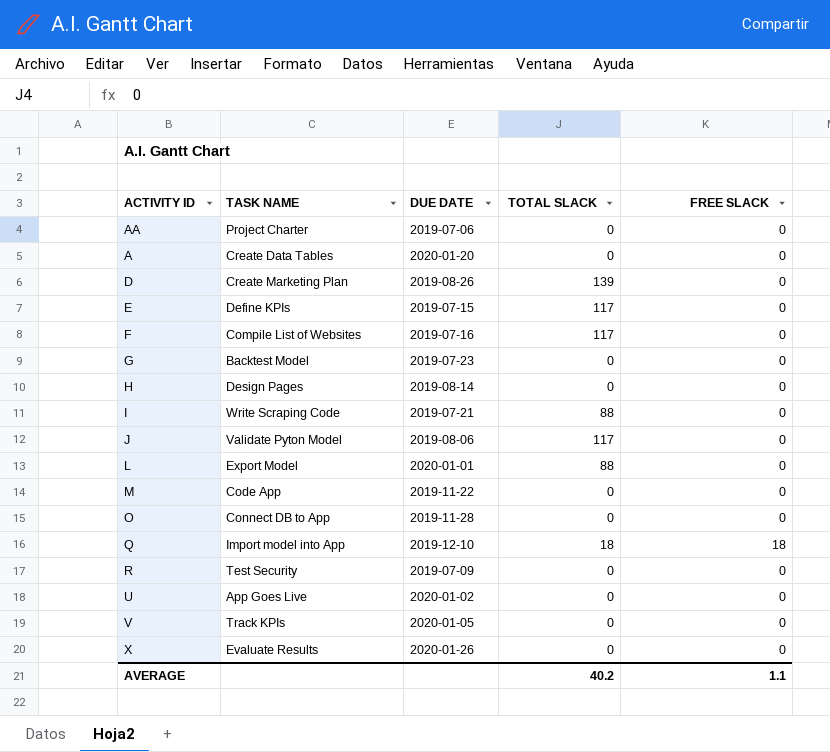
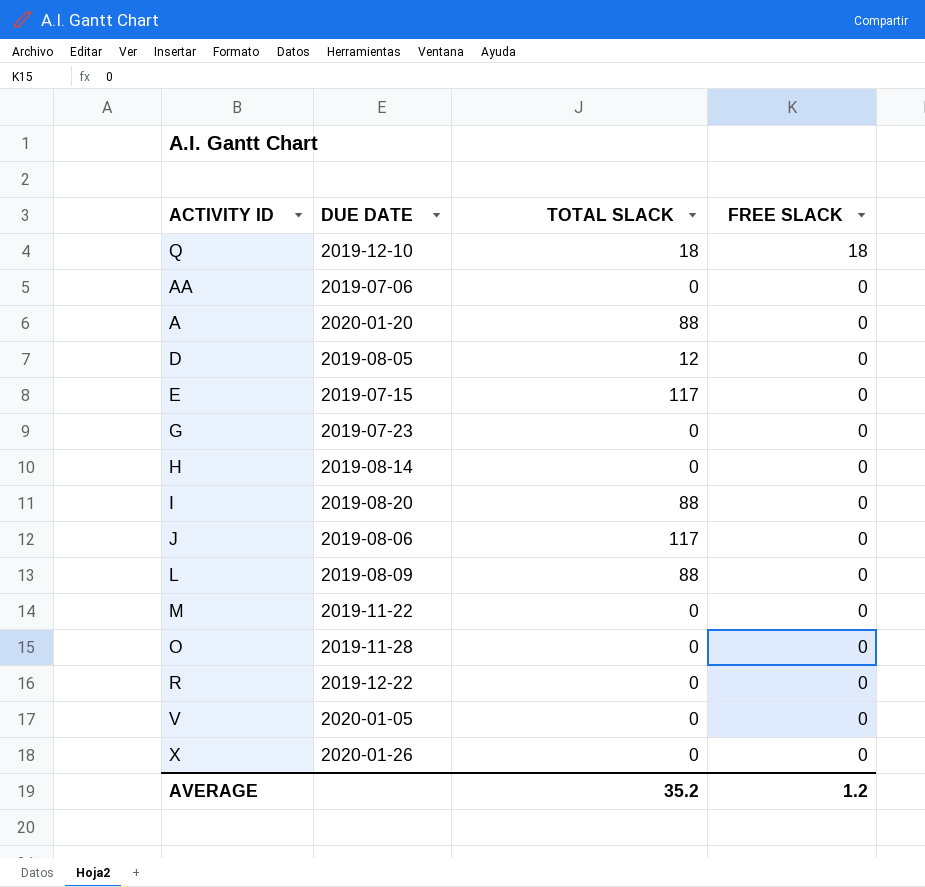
row order: none -> FREE SLACK descending
column TASK NAME | position: 2 -> none
row F: Compile List of Websites | 2019-07-16 | 117 | 0 -> none
row U: App Goes Live | 2020-01-02 | 0 | 0 -> none
A | TOTAL SLACK: 0 -> 88
D | DUE DATE: 2019-08-26 -> 2019-08-05
D | TOTAL SLACK: 139 -> 12
I | DUE DATE: 2019-07-21 -> 2019-08-20
L | DUE DATE: 2020-01-01 -> 2019-08-09
R | DUE DATE: 2019-07-09 -> 2019-12-22
AVERAGE | TOTAL SLACK: 40.2 -> 35.2
AVERAGE | FREE SLACK: 1.1 -> 1.2

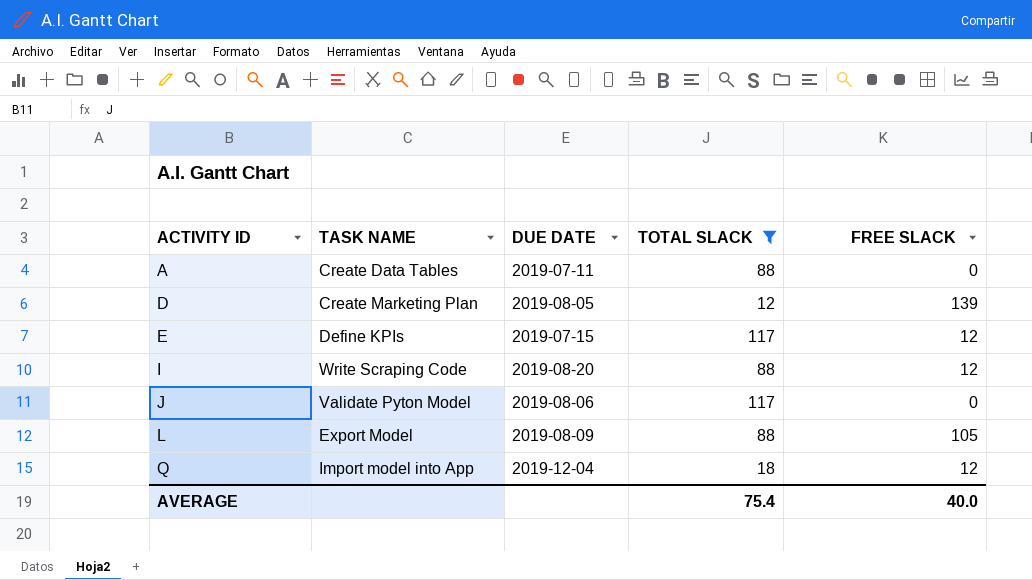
filter: none -> TOTAL SLACK != 0
row order: FREE SLACK descending -> ACTIVITY ID ascending
column TASK NAME | position: none -> 2
A | DUE DATE: 2020-01-20 -> 2019-07-11
D | FREE SLACK: 0 -> 139
E | FREE SLACK: 0 -> 12
I | FREE SLACK: 0 -> 12
L | FREE SLACK: 0 -> 105
Q | DUE DATE: 2019-12-10 -> 2019-12-04
Q | FREE SLACK: 18 -> 12
AVERAGE | TOTAL SLACK: 35.2 -> 75.4
AVERAGE | FREE SLACK: 1.2 -> 40.0

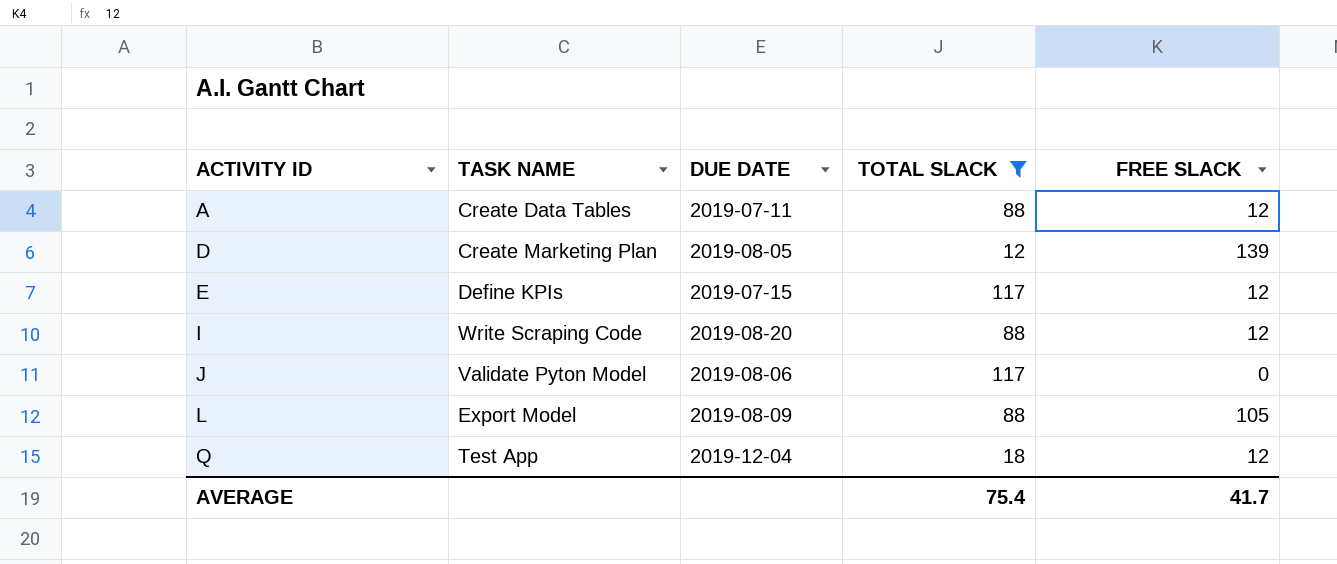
A | FREE SLACK: 0 -> 12
Q | TASK NAME: Import model into App -> Test App
AVERAGE | FREE SLACK: 40.0 -> 41.7

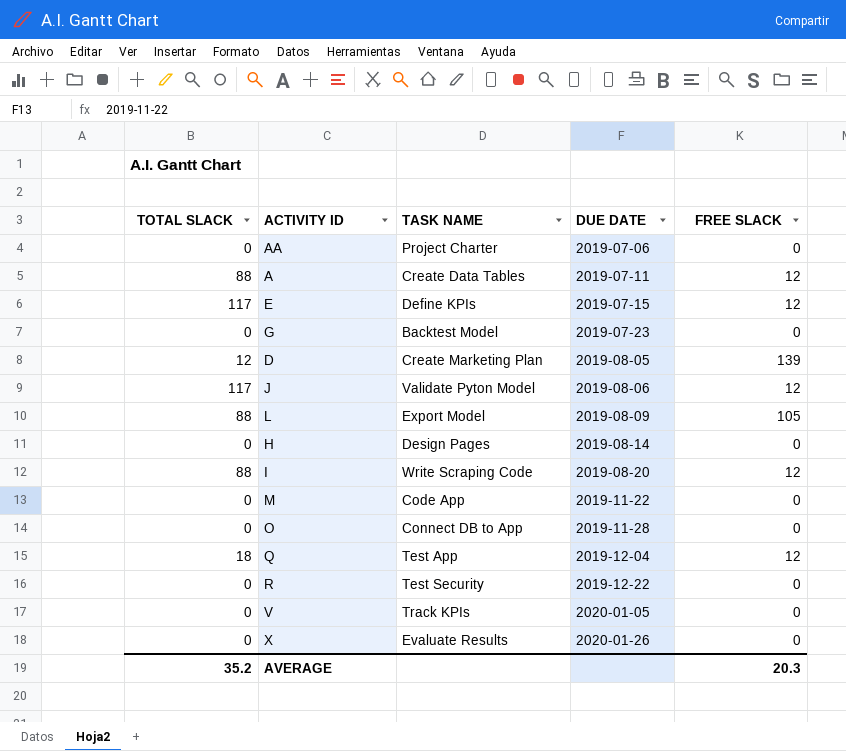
filter: TOTAL SLACK != 0 -> none
row order: ACTIVITY ID ascending -> DUE DATE ascending
column TOTAL SLACK | position: 4 -> 1
J | FREE SLACK: 0 -> 12
AVERAGE | TOTAL SLACK: 75.4 -> 35.2
AVERAGE | FREE SLACK: 41.7 -> 20.3

